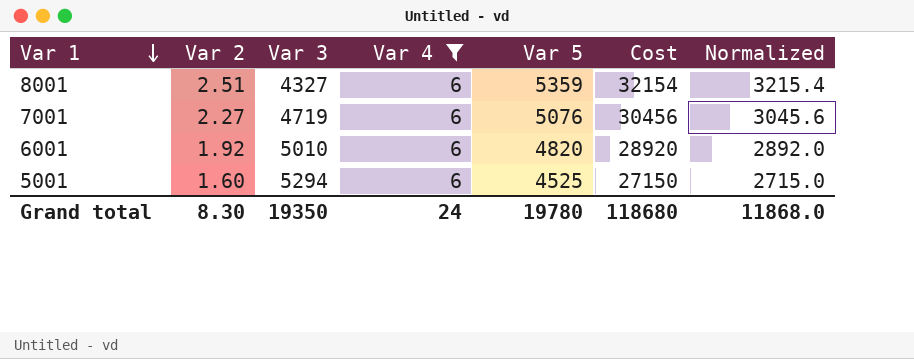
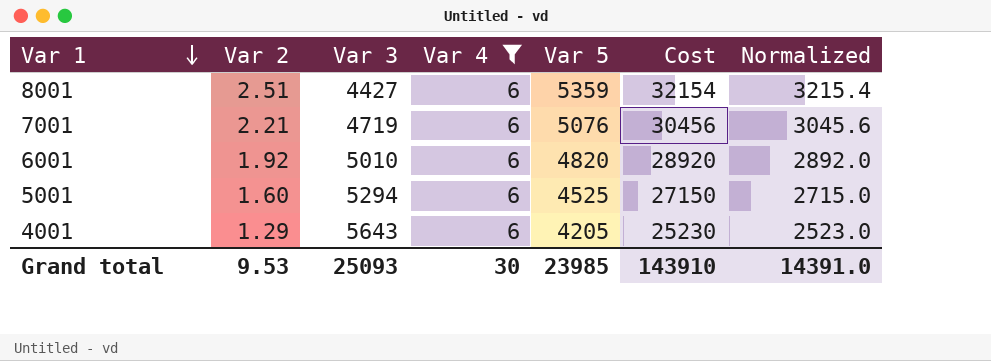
8001 | Var 3: 4327 -> 4427
7001 | Var 2: 2.27 -> 2.21
row 4001: none -> 1.29 | 5643 | 6 | 4205 | 25230 | 2523.0
Grand total | Var 2: 8.30 -> 9.53
Grand total | Var 3: 19350 -> 25093
Grand total | Var 4: 24 -> 30
Grand total | Var 5: 19780 -> 23985
Grand total | Cost: 118680 -> 143910
Grand total | Normalized: 11868.0 -> 14391.0

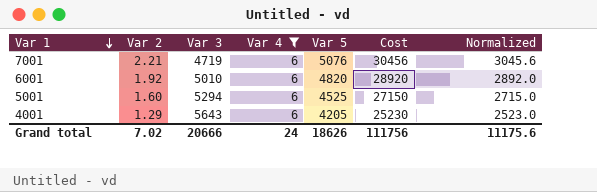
row 8001: 2.51 | 4427 | 6 | 5359 | 32154 | 3215.4 -> none
Grand total | Var 2: 9.53 -> 7.02
Grand total | Var 3: 25093 -> 20666
Grand total | Var 4: 30 -> 24
Grand total | Var 5: 23985 -> 18626
Grand total | Cost: 143910 -> 111756
Grand total | Normalized: 14391.0 -> 11175.6

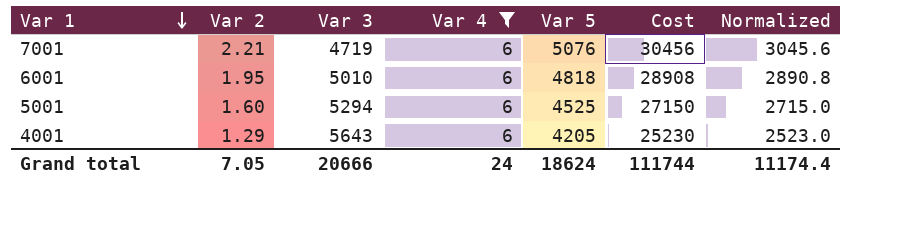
6001 | Var 2: 1.92 -> 1.95
6001 | Var 5: 4820 -> 4818
6001 | Cost: 28920 -> 28908
6001 | Normalized: 2892.0 -> 2890.8
Grand total | Var 2: 7.02 -> 7.05
Grand total | Var 5: 18626 -> 18624
Grand total | Cost: 111756 -> 111744
Grand total | Normalized: 11175.6 -> 11174.4

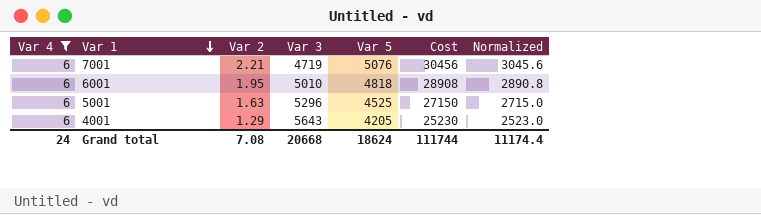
column Var 4 | position: 4 -> 1
5001 | Var 2: 1.60 -> 1.63
5001 | Var 3: 5294 -> 5296
Grand total | Var 2: 7.05 -> 7.08
Grand total | Var 3: 20666 -> 20668

